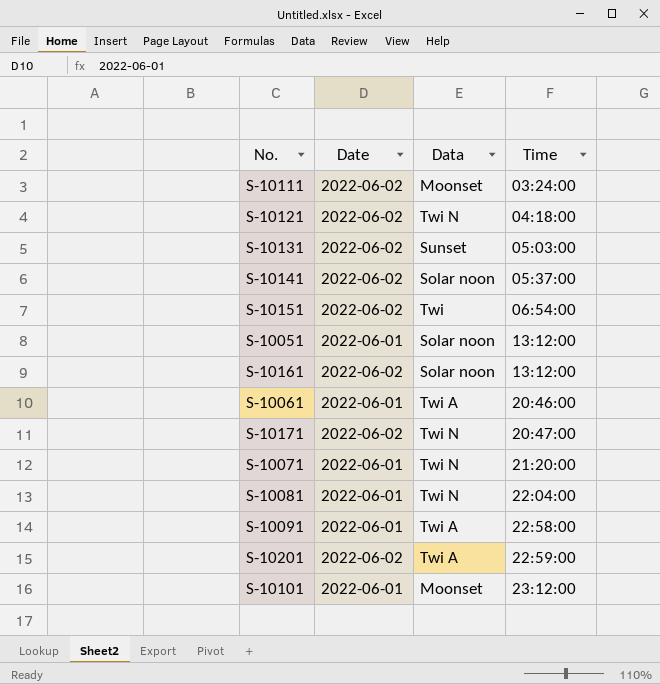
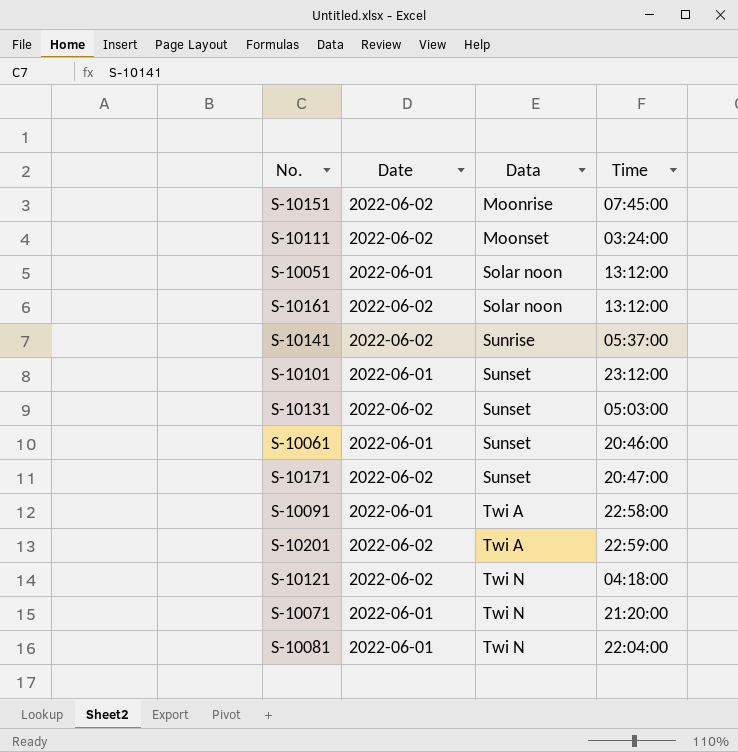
row order: Time ascending -> Data ascending
S-10151 | Data: Twi -> Moonrise
S-10151 | Time: 06:54:00 -> 07:45:00
S-10141 | Data: Solar noon -> Sunrise
S-10101 | Data: Moonset -> Sunset
S-10061 | Data: Twi A -> Sunset
S-10171 | Data: Twi N -> Sunset

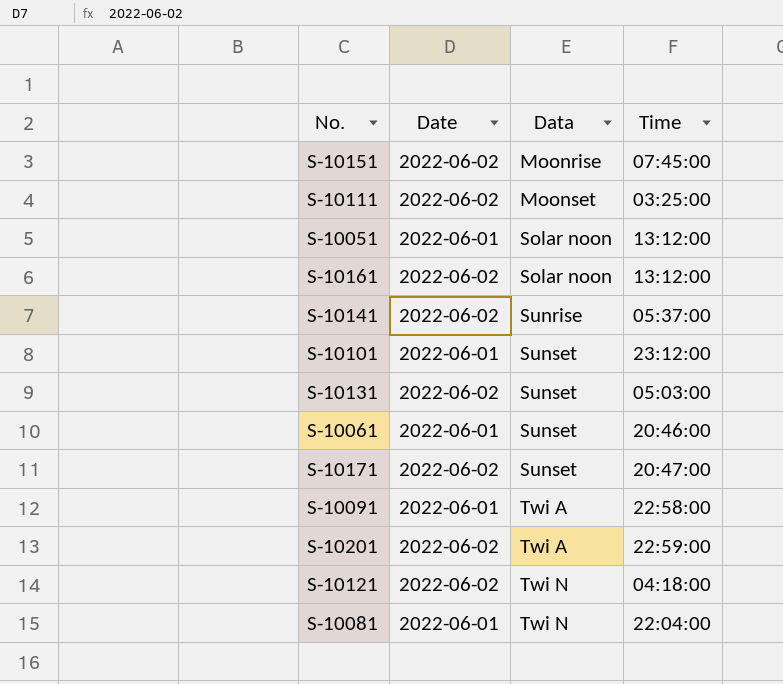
row S-10071: 2022-06-01 | Twi N | 21:20:00 -> none
S-10111 | Time: 03:24:00 -> 03:25:00

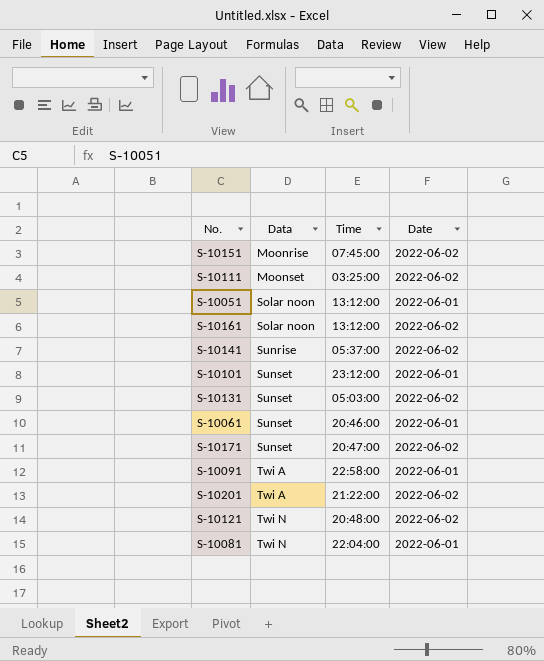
column Date | position: 2 -> 4
S-10201 | Time: 22:59:00 -> 21:22:00
S-10121 | Time: 04:18:00 -> 20:48:00

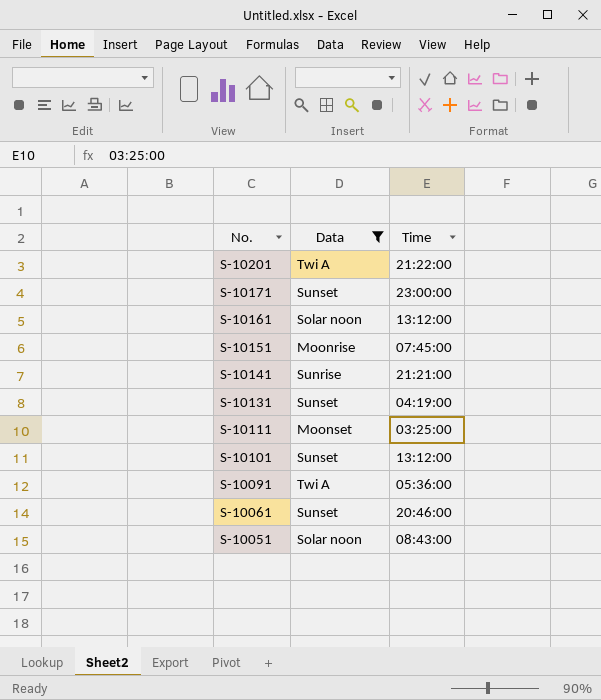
filter: none -> Data != Twi N
row order: Data ascending -> No. descending
column Date | position: 4 -> none
S-10171 | Time: 20:47:00 -> 23:00:00
S-10141 | Time: 05:37:00 -> 21:21:00
S-10131 | Time: 05:03:00 -> 04:19:00
S-10101 | Time: 23:12:00 -> 13:12:00
S-10091 | Time: 22:58:00 -> 05:36:00
S-10051 | Time: 13:12:00 -> 08:43:00

